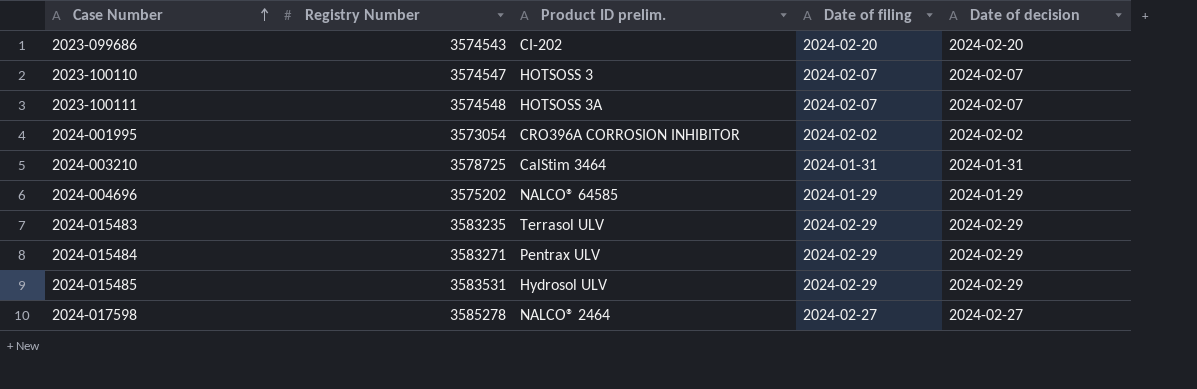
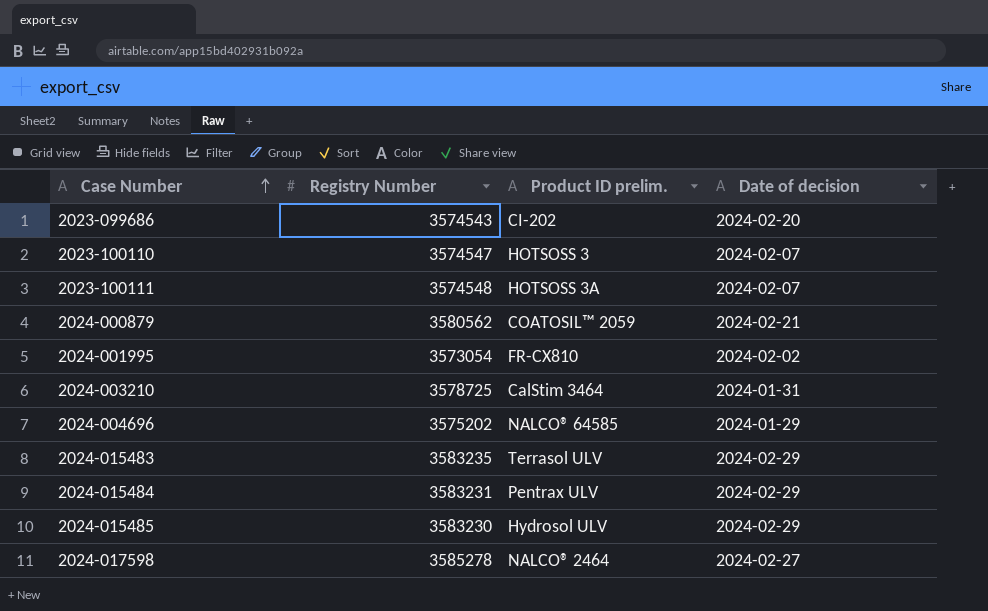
column Date of filing | position: 4 -> none
row 2024-000879: none -> 3580562 | COATOSIL™ 2059 | 2024-02-21
2024-001995 | Product ID prelim.: CRO396A CORROSION INHIBITOR -> FR-CX810
2024-015484 | Registry Number: 3583271 -> 3583231
2024-015485 | Registry Number: 3583531 -> 3583230

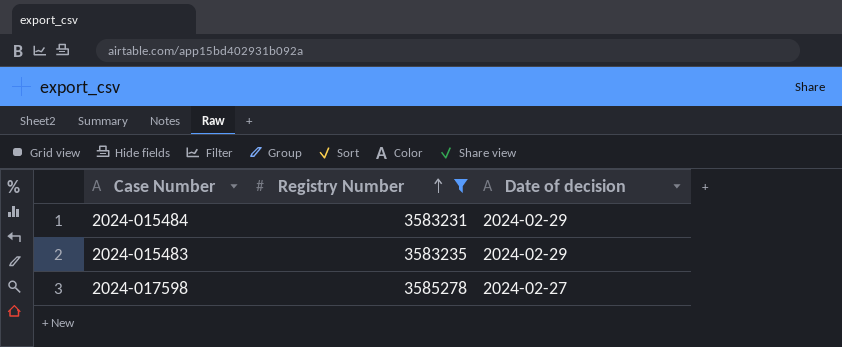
filter: none -> Registry Number >= 3583231
row order: Case Number ascending -> Registry Number ascending
column Product ID prelim. | position: 3 -> none

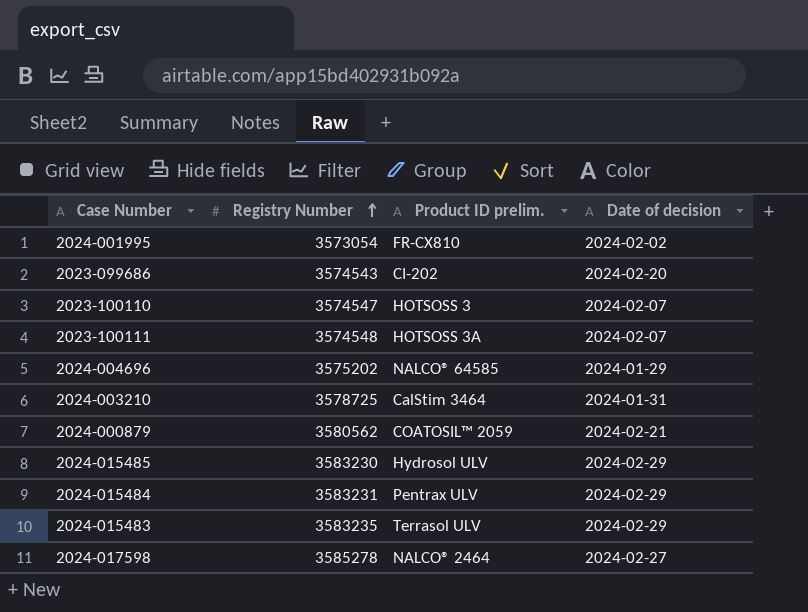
filter: Registry Number >= 3583231 -> none
column Product ID prelim. | position: none -> 3

